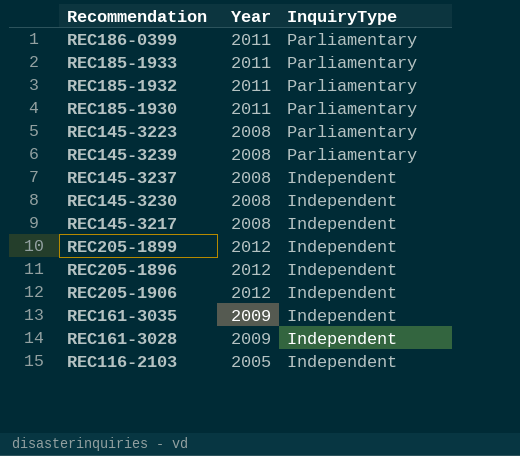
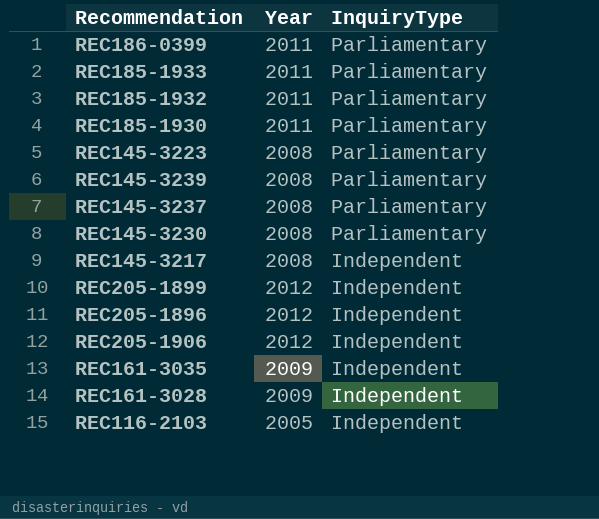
REC145-3237 | InquiryType: Independent -> Parliamentary
REC145-3230 | InquiryType: Independent -> Parliamentary

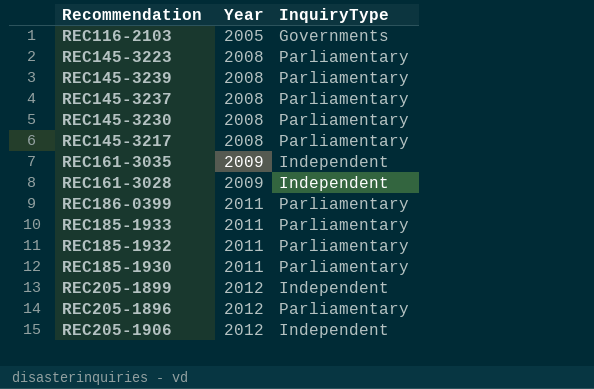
row order: InquiryType descending -> Year ascending
REC116-2103 | InquiryType: Independent -> Governments
REC145-3217 | InquiryType: Independent -> Parliamentary
REC205-1896 | InquiryType: Independent -> Parliamentary

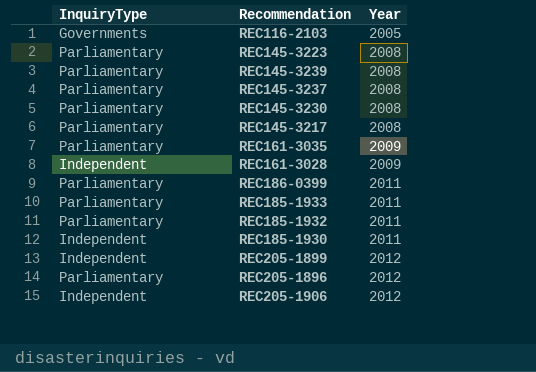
column InquiryType | position: 3 -> 1
REC161-3035 | InquiryType: Independent -> Parliamentary
REC185-1930 | InquiryType: Parliamentary -> Independent

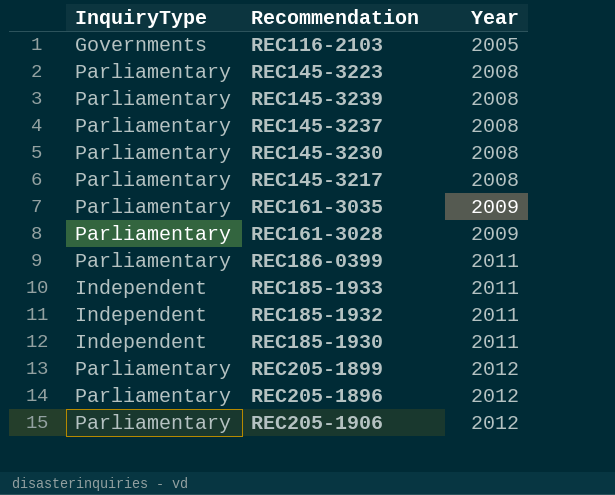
REC161-3028 | InquiryType: Independent -> Parliamentary
REC185-1933 | InquiryType: Parliamentary -> Independent
REC185-1932 | InquiryType: Parliamentary -> Independent
REC205-1899 | InquiryType: Independent -> Parliamentary
REC205-1906 | InquiryType: Independent -> Parliamentary

